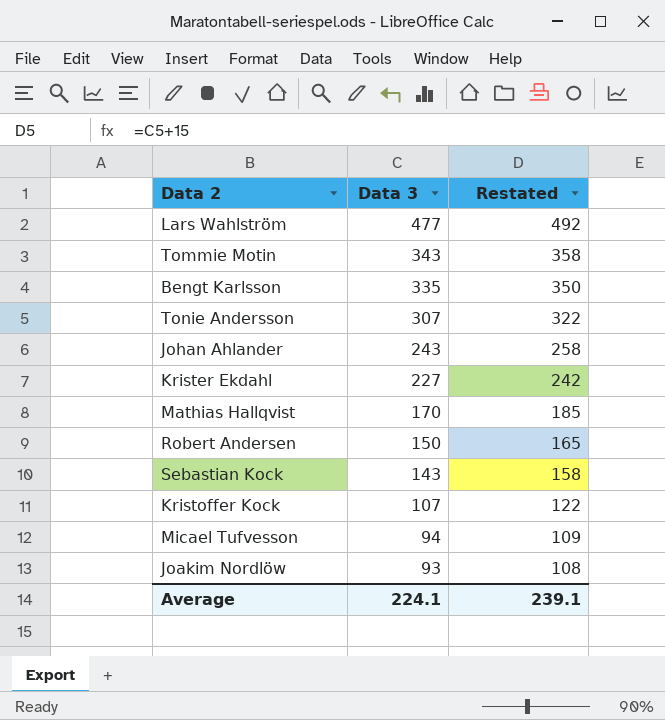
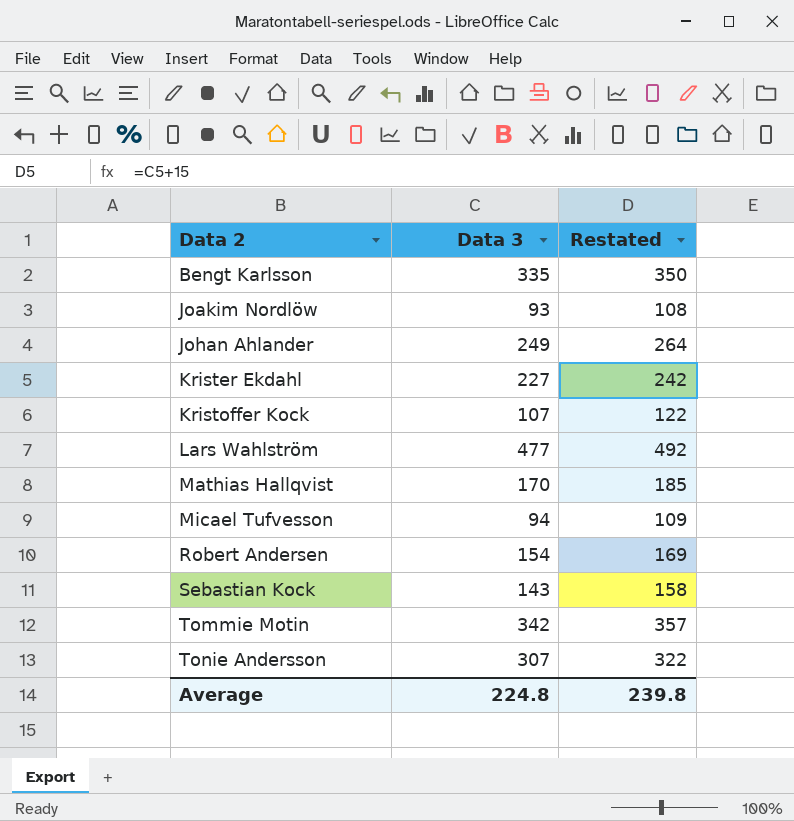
row order: Data 3 descending -> Data 2 ascending
Johan Ahlander | Data 3: 243 -> 249
Johan Ahlander | Restated: 258 -> 264
Robert Andersen | Data 3: 150 -> 154
Robert Andersen | Restated: 165 -> 169
Tommie Motin | Data 3: 343 -> 342
Tommie Motin | Restated: 358 -> 357
Average | Data 3: 224.1 -> 224.8
Average | Restated: 239.1 -> 239.8

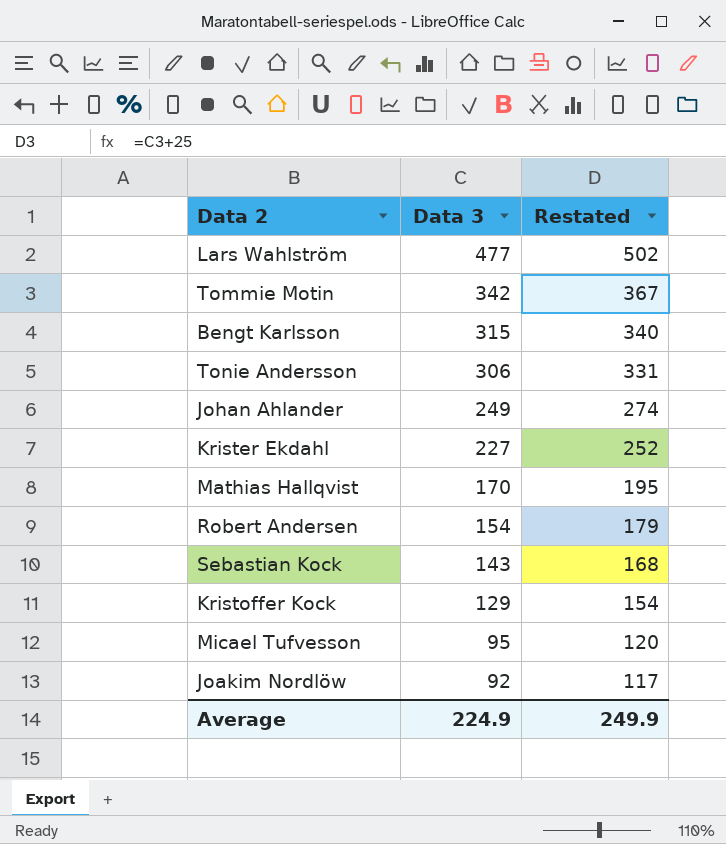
row order: Data 2 ascending -> Data 3 descending
column Restated | formula: [Data 3] + 15 -> [Data 3] + 25
Bengt Karlsson | Data 3: 335 -> 315
Tonie Andersson | Data 3: 307 -> 306
Kristoffer Kock | Data 3: 107 -> 129
Micael Tufvesson | Data 3: 94 -> 95
Joakim Nordlöw | Data 3: 93 -> 92
Average | Data 3: 224.8 -> 224.9
Average | Restated: 239.8 -> 249.9

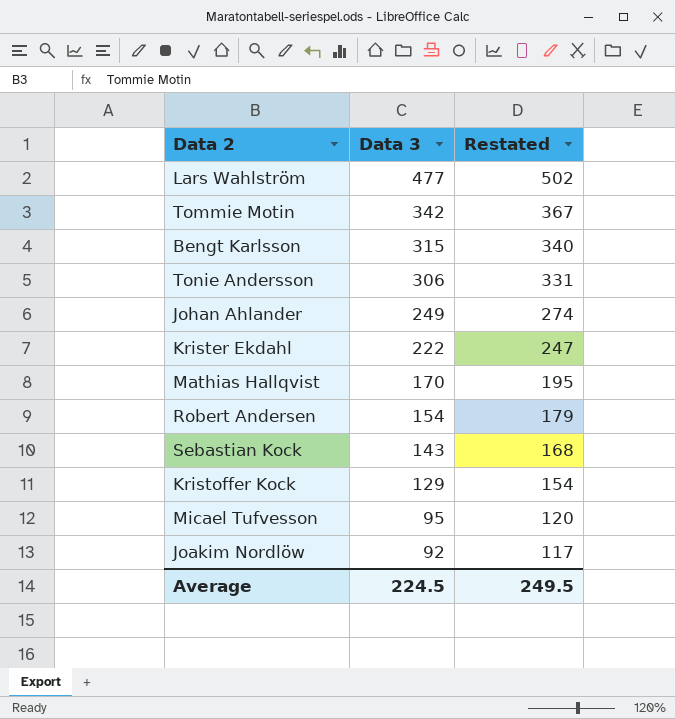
Krister Ekdahl | Data 3: 227 -> 222
Krister Ekdahl | Restated: 252 -> 247
Average | Data 3: 224.9 -> 224.5
Average | Restated: 249.9 -> 249.5

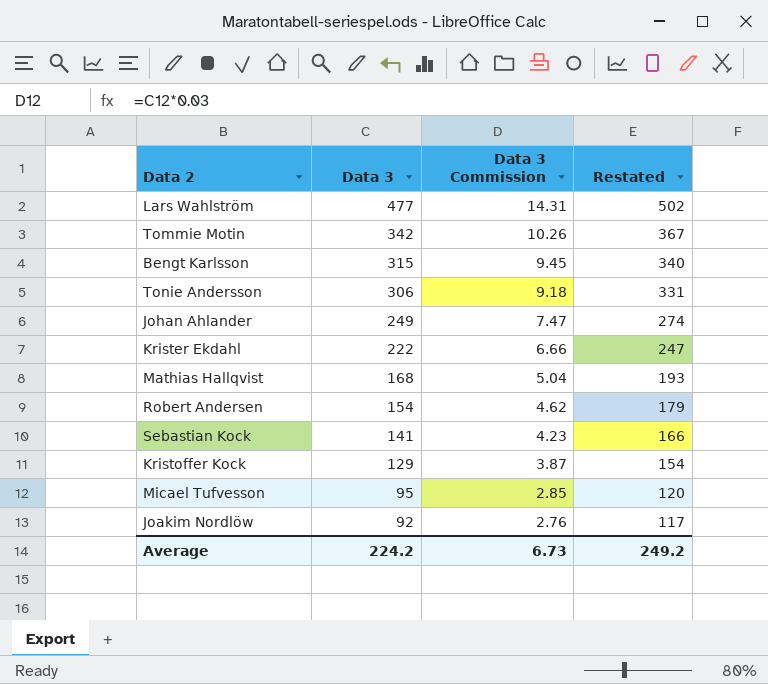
column Data 3 Commission | formula: none -> [Data 3] * 0.03
Mathias Hallqvist | Data 3: 170 -> 168
Mathias Hallqvist | Restated: 195 -> 193
Sebastian Kock | Data 3: 143 -> 141
Sebastian Kock | Restated: 168 -> 166
Average | Data 3: 224.5 -> 224.2
Average | Restated: 249.5 -> 249.2

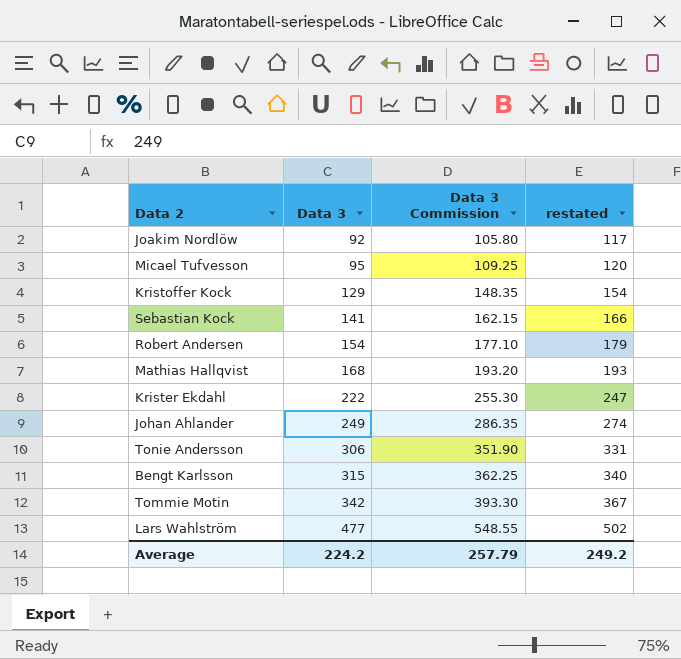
row order: Data 3 descending -> Data 3 ascending
column Data 3 Commission | formula: [Data 3] * 0.03 -> [Data 3] * 1.15
column name: Restated -> restated
Average | Data 3 Commission: 6.73 -> 257.79

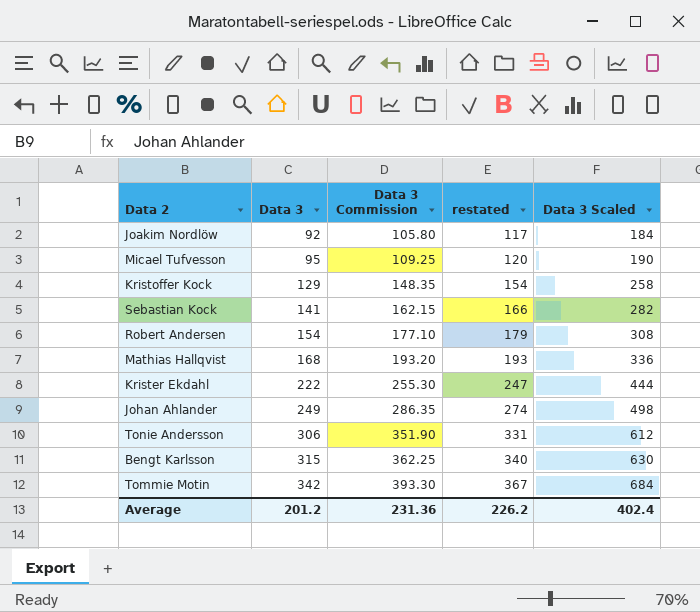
column Data 3 Scaled | formula: none -> [Data 3] * 2
row Lars Wahlström: 477 | 548.55 | 502 -> none
Average | Data 3: 224.2 -> 201.2
Average | Data 3 Commission: 257.79 -> 231.36
Average | restated: 249.2 -> 226.2

